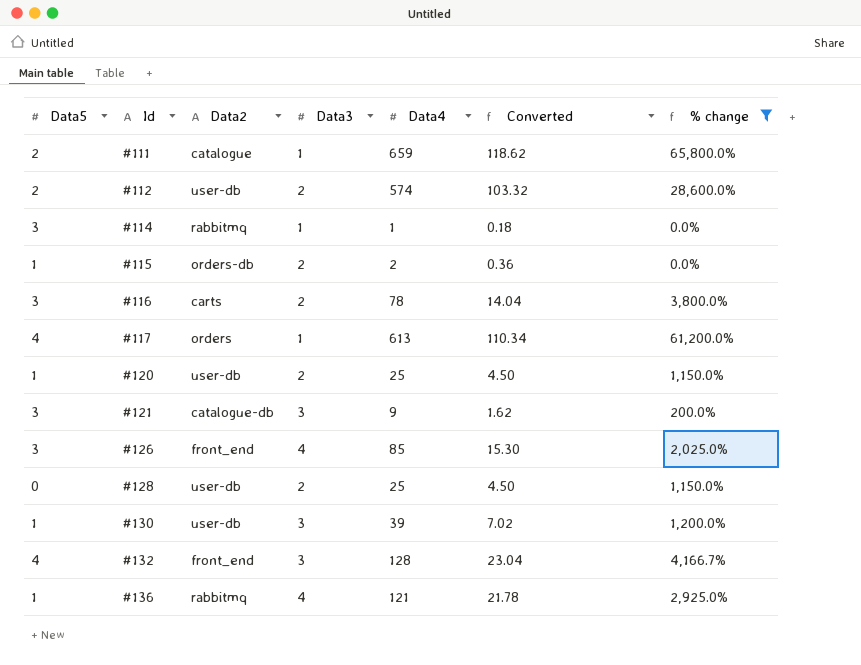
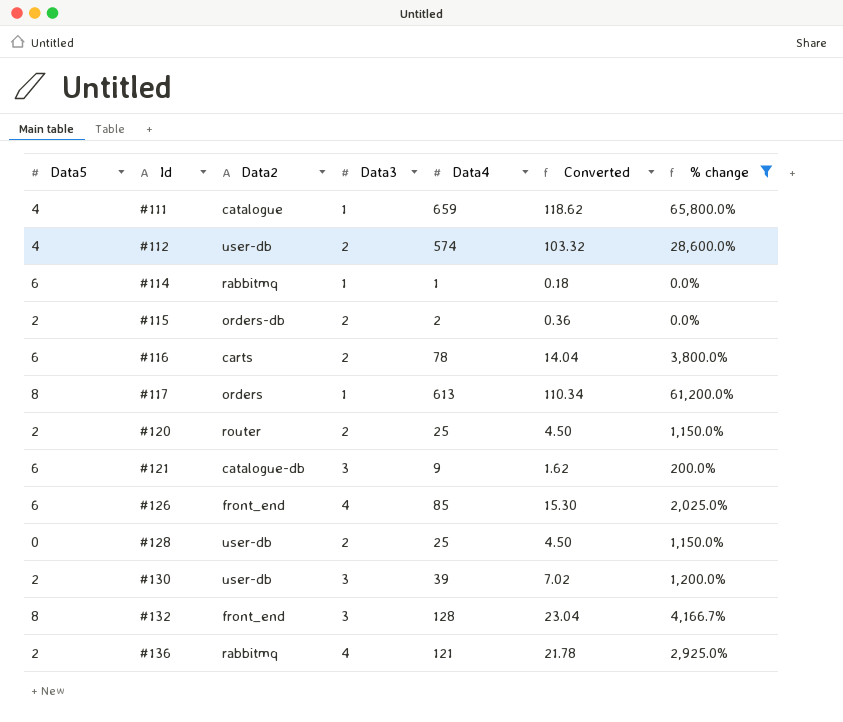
#111 | Data5: 2 -> 4
#112 | Data5: 2 -> 4
#114 | Data5: 3 -> 6
#115 | Data5: 1 -> 2
#116 | Data5: 3 -> 6
#117 | Data5: 4 -> 8
#120 | Data5: 1 -> 2
#120 | Data2: user-db -> router
#121 | Data5: 3 -> 6
#126 | Data5: 3 -> 6
#130 | Data5: 1 -> 2
#132 | Data5: 4 -> 8
#136 | Data5: 1 -> 2

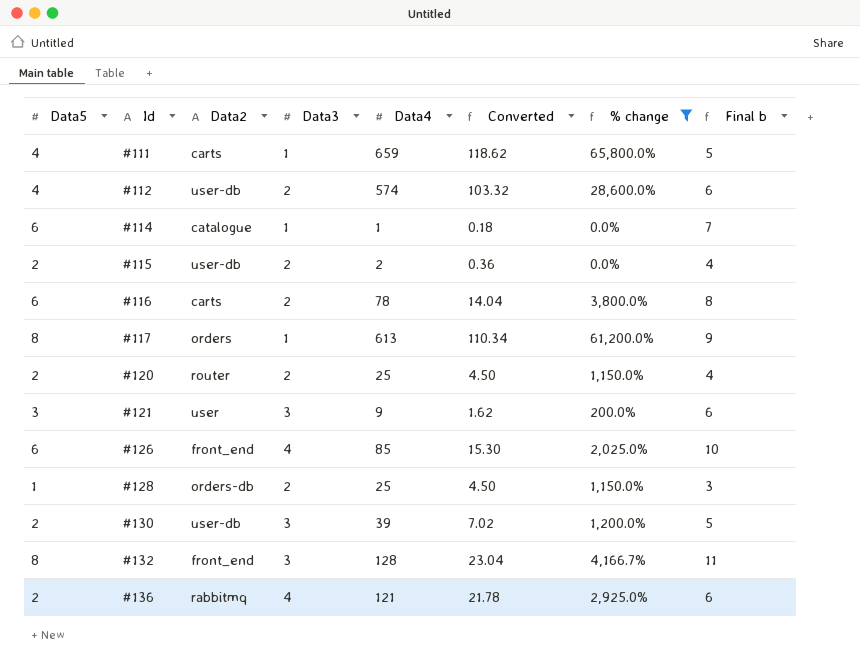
column Final b | formula: none -> [Data5] + [Data3]
#111 | Data2: catalogue -> carts
#114 | Data2: rabbitmq -> catalogue
#115 | Data2: orders-db -> user-db
#121 | Data5: 6 -> 3
#121 | Data2: catalogue-db -> user
#128 | Data5: 0 -> 1
#128 | Data2: user-db -> orders-db

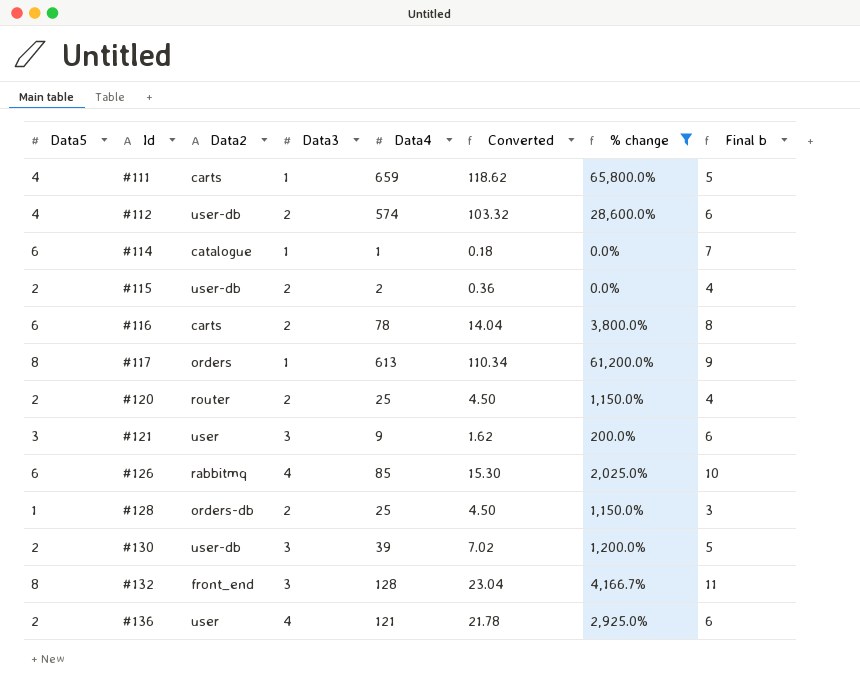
#126 | Data2: front_end -> rabbitmq
#136 | Data2: rabbitmq -> user

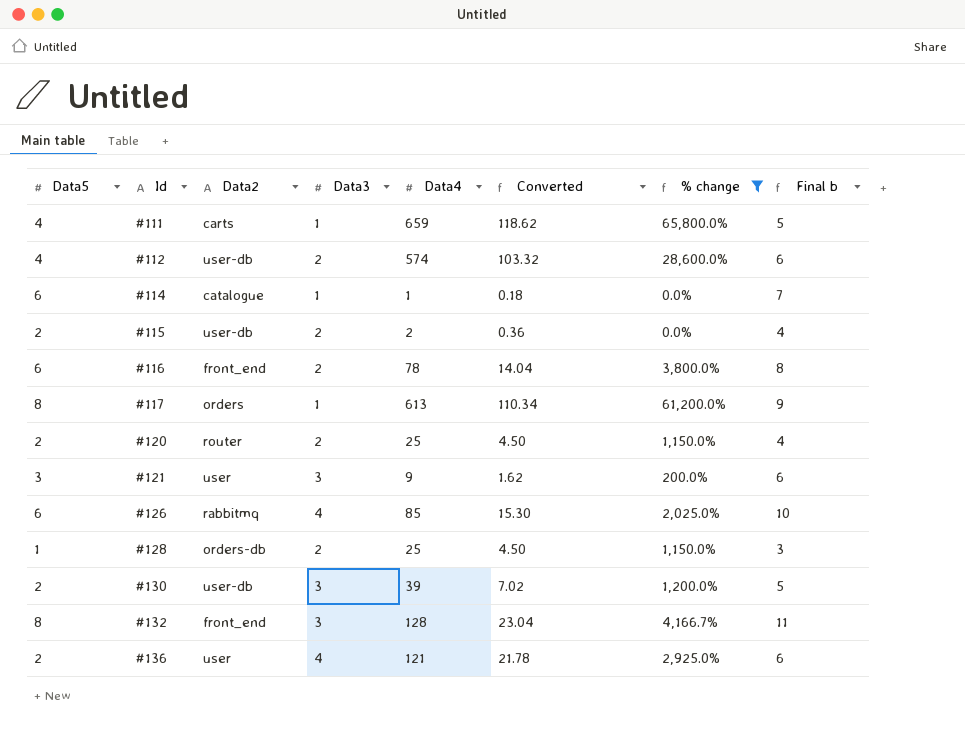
#116 | Data2: carts -> front_end

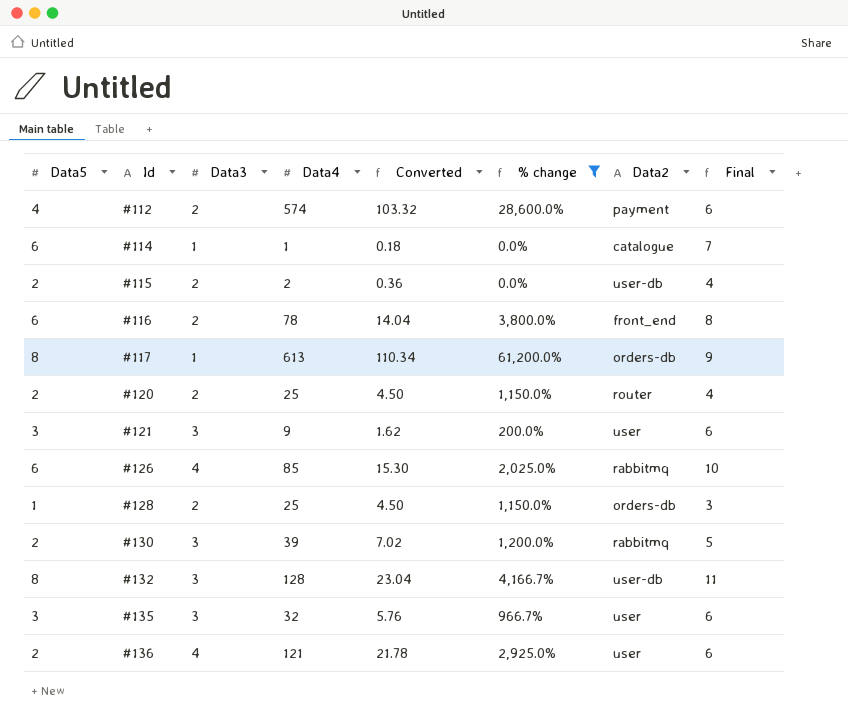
column Data2 | position: 3 -> 7
column name: Final b -> Final
row #111: 4 | carts | 1 | 659 | 118.62 | 65,800.0% | 5 -> none
#112 | Data2: user-db -> payment
#117 | Data2: orders -> orders-db
#130 | Data2: user-db -> rabbitmq
#132 | Data2: front_end -> user-db
row #135: none -> 3 | 3 | 32 | 5.76 | 966.7% | user | 6

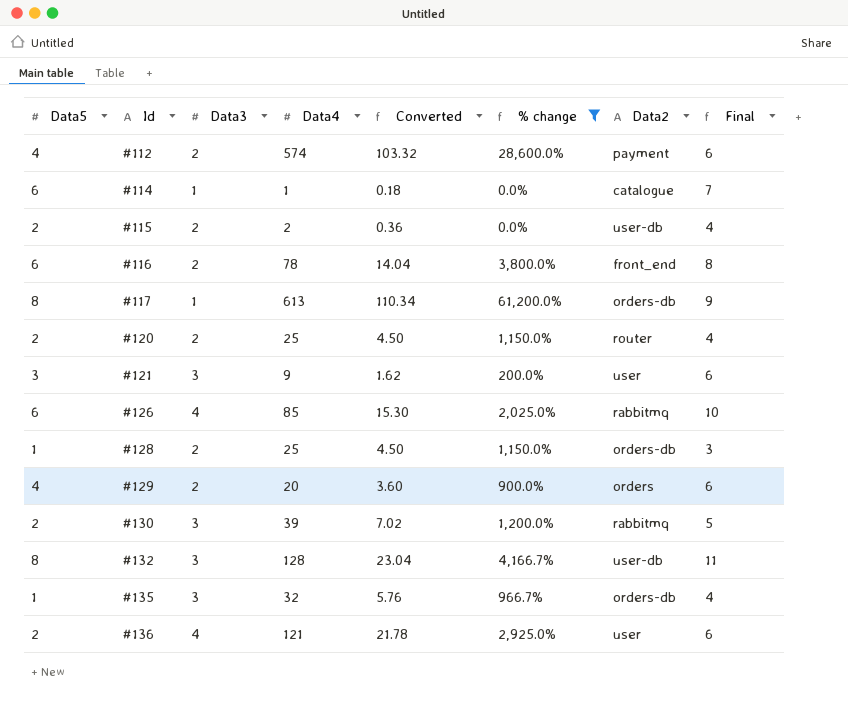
row #129: none -> 4 | 2 | 20 | 3.60 | 900.0% | orders | 6
#135 | Data5: 3 -> 1
#135 | Data2: user -> orders-db
#135 | Final: 6 -> 4

